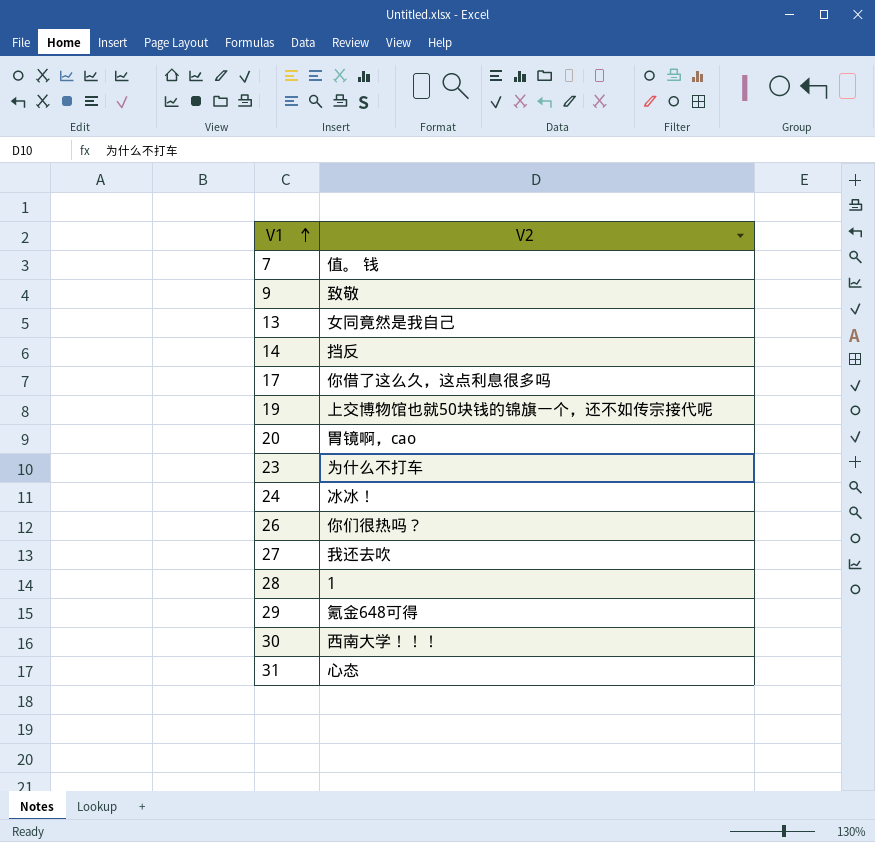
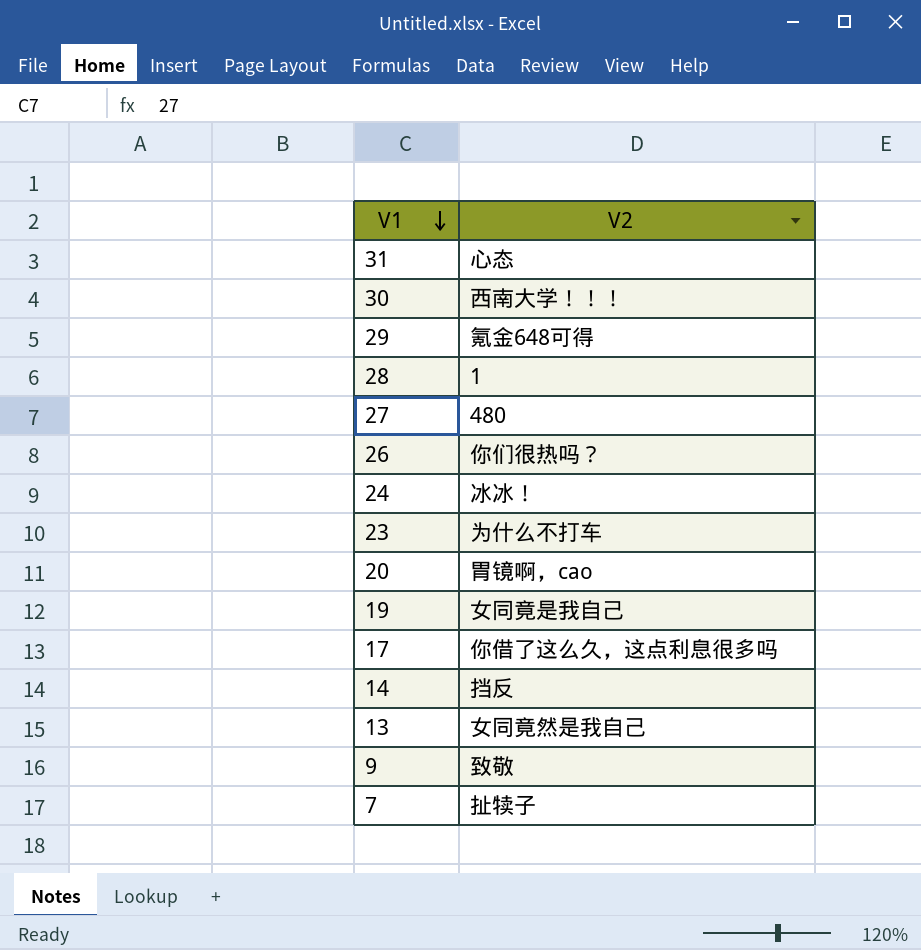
row order: V1 ascending -> V1 descending
27 | V2: 我还去吹 -> 480
19 | V2: 上交博物馆也就50块钱的锦旗一个，还不如传宗接代呢 -> 女同竟是我自己
7 | V2: 值。 钱 -> 扯犊子

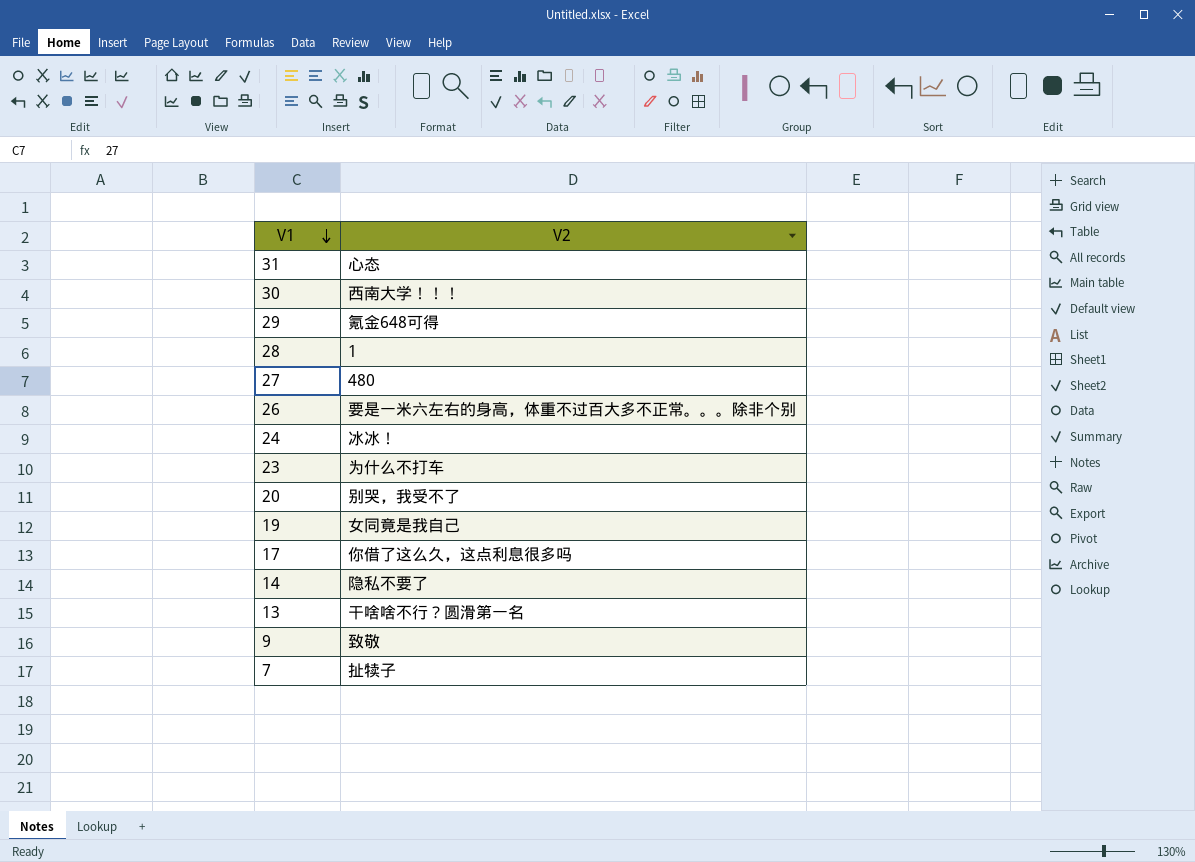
26 | V2: 你们很热吗？ -> 要是一米六左右的身高，体重不过百大多不正常。。。除非个别
20 | V2: 胃镜啊，cao -> 别哭，我受不了
14 | V2: 挡反 -> 隐私不要了
13 | V2: 女同竟然是我自己 -> 干啥啥不行？圆滑第一名

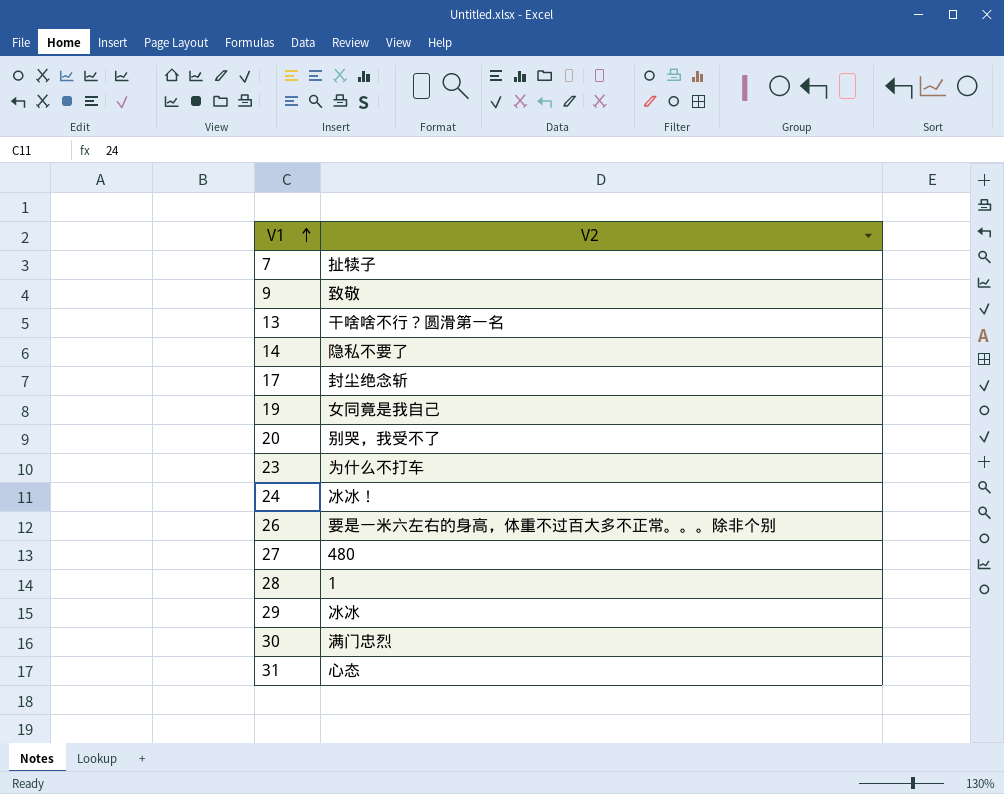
row order: V1 descending -> V1 ascending
17 | V2: 你借了这么久，这点利息很多吗 -> 封尘绝念斩
29 | V2: 氪金648可得 -> 冰冰
30 | V2: 西南大学！！！ -> 满门忠烈

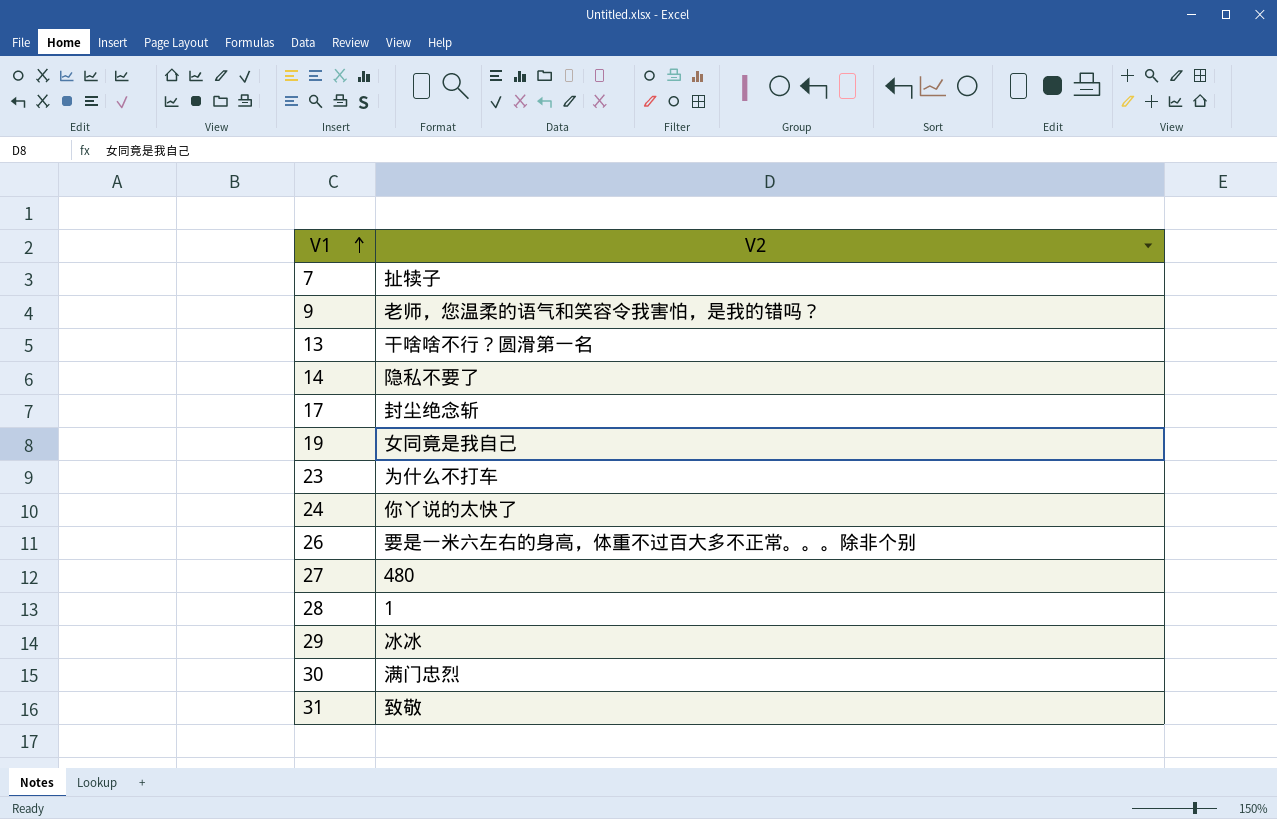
row 20: 别哭，我受不了 -> none
9 | V2: 致敬 -> 老师，您温柔的语气和笑容令我害怕，是我的错吗？
24 | V2: 冰冰！ -> 你丫说的太快了
31 | V2: 心态 -> 致敬

